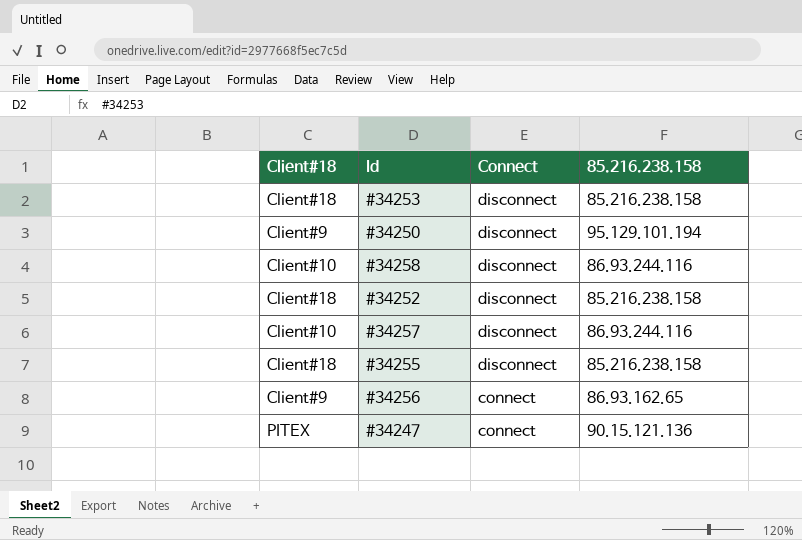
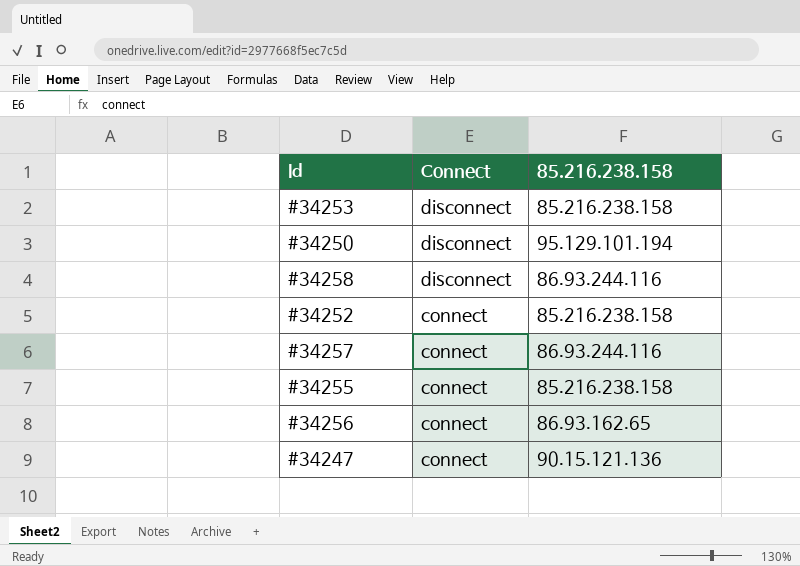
column Client#18 | position: 1 -> none
#34252 | Connect: disconnect -> connect
#34257 | Connect: disconnect -> connect
#34255 | Connect: disconnect -> connect

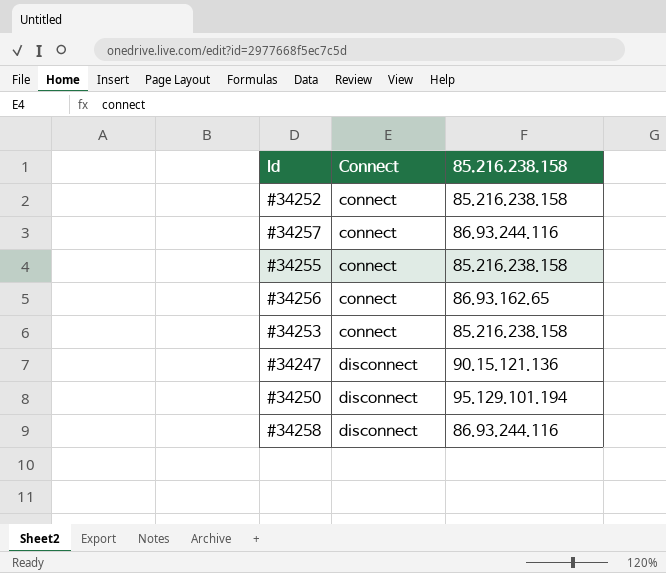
row order: Connect descending -> Connect ascending
#34253 | Connect: disconnect -> connect
#34247 | Connect: connect -> disconnect

